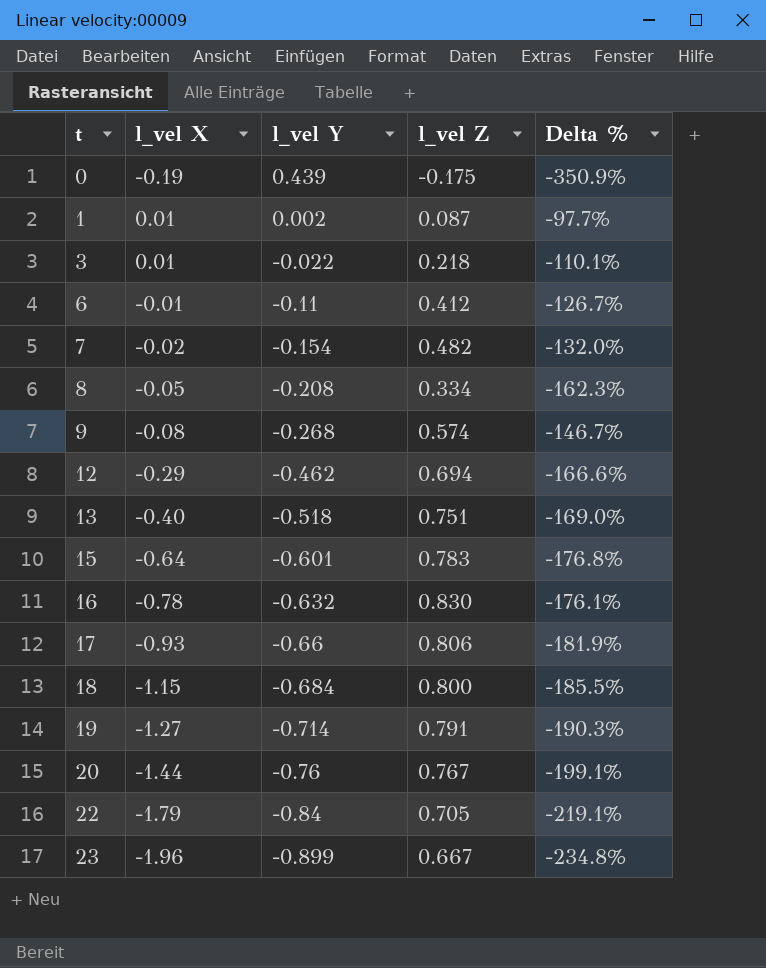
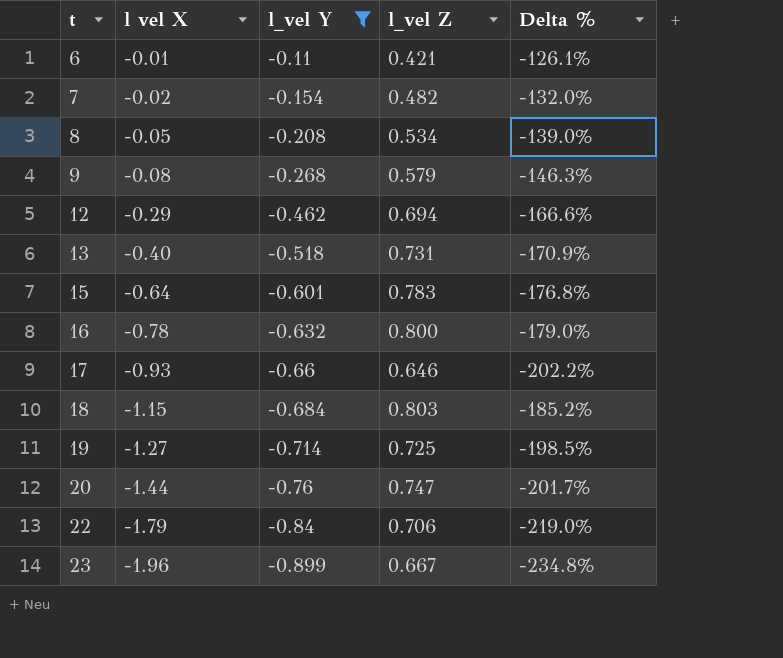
filter: none -> l_vel Y <= -0.11
column name: l_vel X -> l vel X
6 | l_vel Z: 0.412 -> 0.421
6 | Delta %: -126.7% -> -126.1%
8 | l_vel Z: 0.334 -> 0.534
8 | Delta %: -162.3% -> -139.0%
9 | l_vel Z: 0.574 -> 0.579
9 | Delta %: -146.7% -> -146.3%
13 | l_vel Z: 0.751 -> 0.731
13 | Delta %: -169.0% -> -170.9%
16 | l_vel Z: 0.830 -> 0.800
16 | Delta %: -176.1% -> -179.0%
17 | l_vel Z: 0.806 -> 0.646
17 | Delta %: -181.9% -> -202.2%
18 | l_vel Z: 0.800 -> 0.803
18 | Delta %: -185.5% -> -185.2%
19 | l_vel Z: 0.791 -> 0.725
19 | Delta %: -190.3% -> -198.5%
20 | l_vel Z: 0.767 -> 0.747
20 | Delta %: -199.1% -> -201.7%
22 | l_vel Z: 0.705 -> 0.706
22 | Delta %: -219.1% -> -219.0%

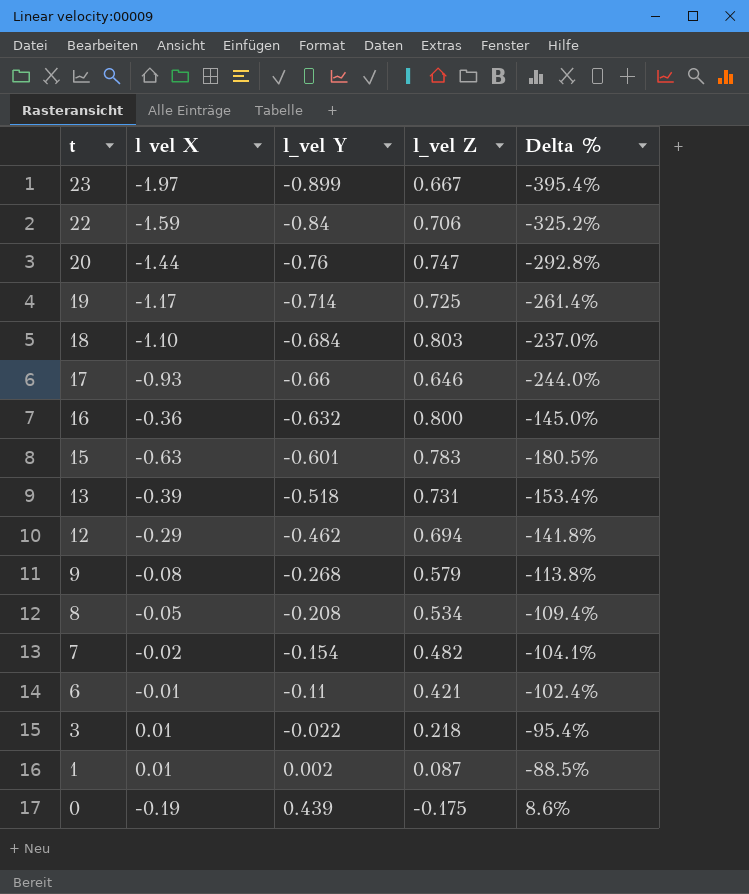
filter: l_vel Y <= -0.11 -> none
row order: t ascending -> t descending
column Delta % | formula: ([l_vel Y] - [l_vel Z]) / [l_vel Z] -> ([l vel X] - [l_vel Z]) / [l_vel Z]
23 | l vel X: -1.96 -> -1.97
22 | l vel X: -1.79 -> -1.59
19 | l vel X: -1.27 -> -1.17
18 | l vel X: -1.15 -> -1.10
16 | l vel X: -0.78 -> -0.36
15 | l vel X: -0.64 -> -0.63
13 | l vel X: -0.40 -> -0.39

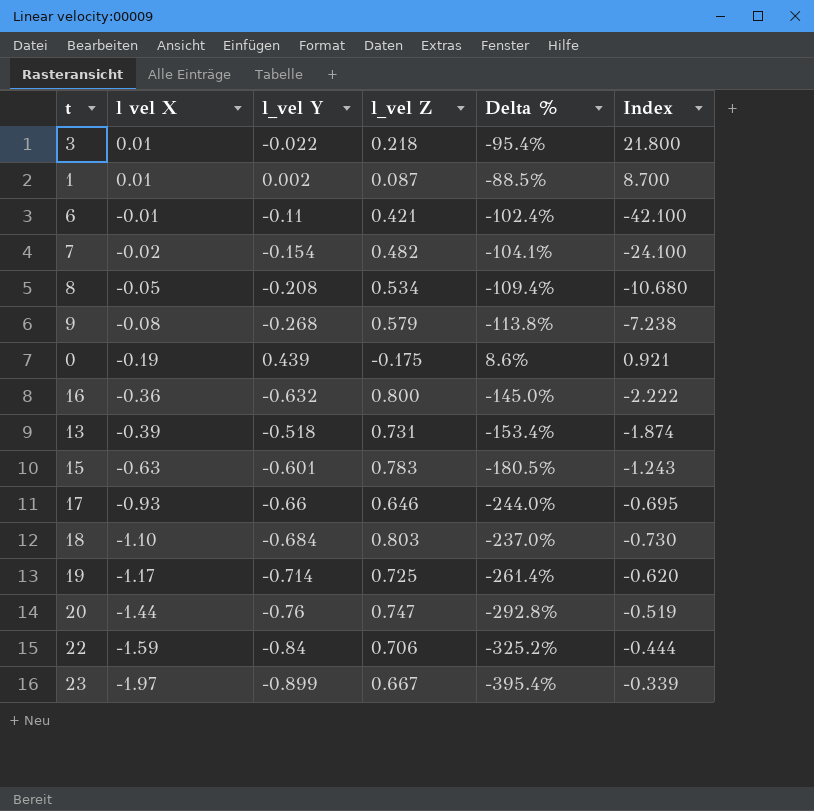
row order: t descending -> l vel X descending
column Index | formula: none -> [l_vel Z] / [l vel X]
row 12: -0.29 | -0.462 | 0.694 | -141.8% -> none

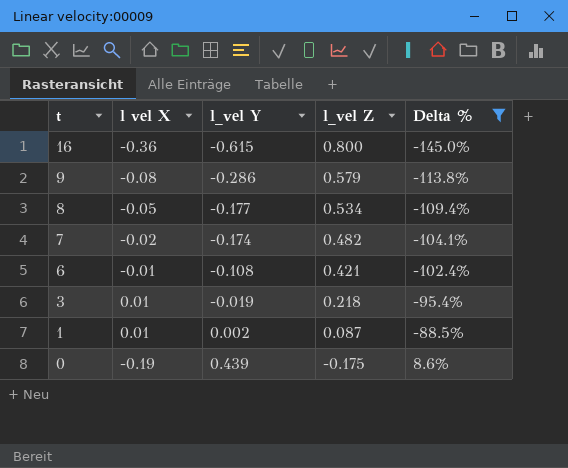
filter: none -> Delta % >= -145.0%
row order: l vel X descending -> t descending
column Index | formula: [l_vel Z] / [l vel X] -> none
16 | l_vel Y: -0.632 -> -0.615
9 | l_vel Y: -0.268 -> -0.286
8 | l_vel Y: -0.208 -> -0.177
7 | l_vel Y: -0.154 -> -0.174
6 | l_vel Y: -0.11 -> -0.108
3 | l_vel Y: -0.022 -> -0.019

